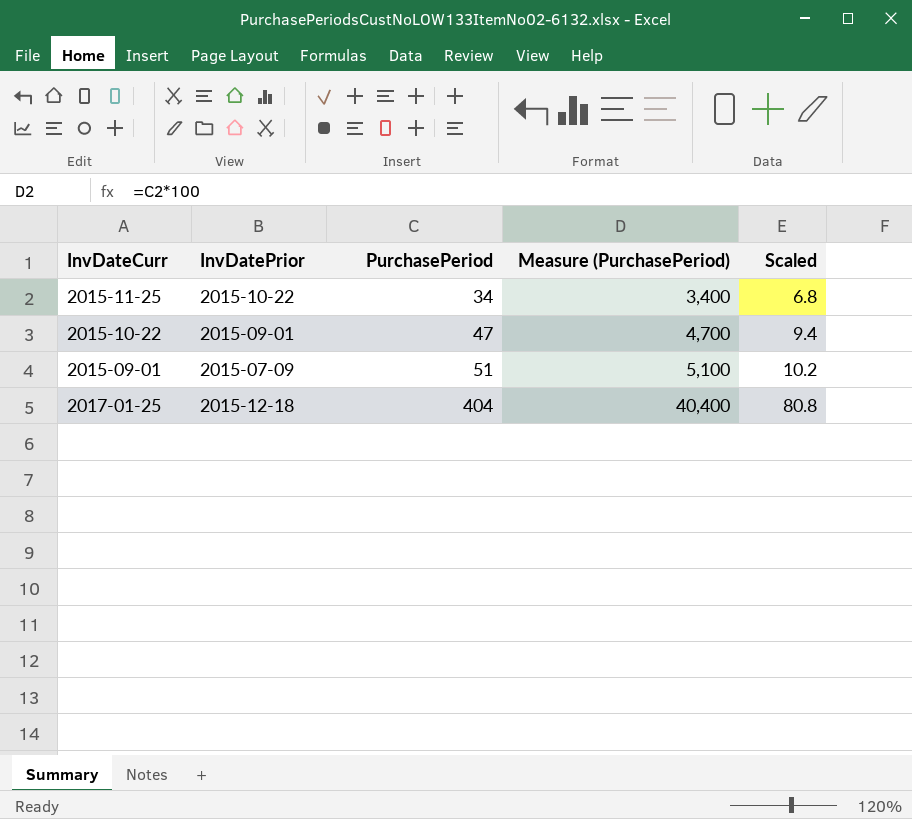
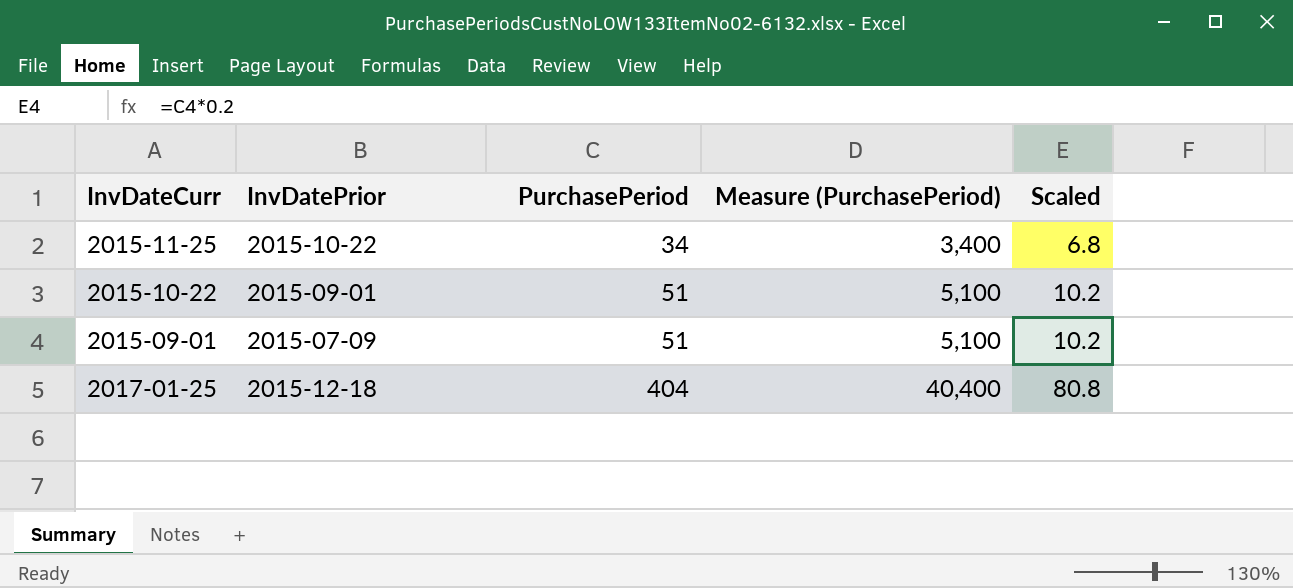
2015-10-22 | PurchasePeriod: 47 -> 51
2015-10-22 | Measure (PurchasePeriod): 4,700 -> 5,100
2015-10-22 | Scaled: 9.4 -> 10.2

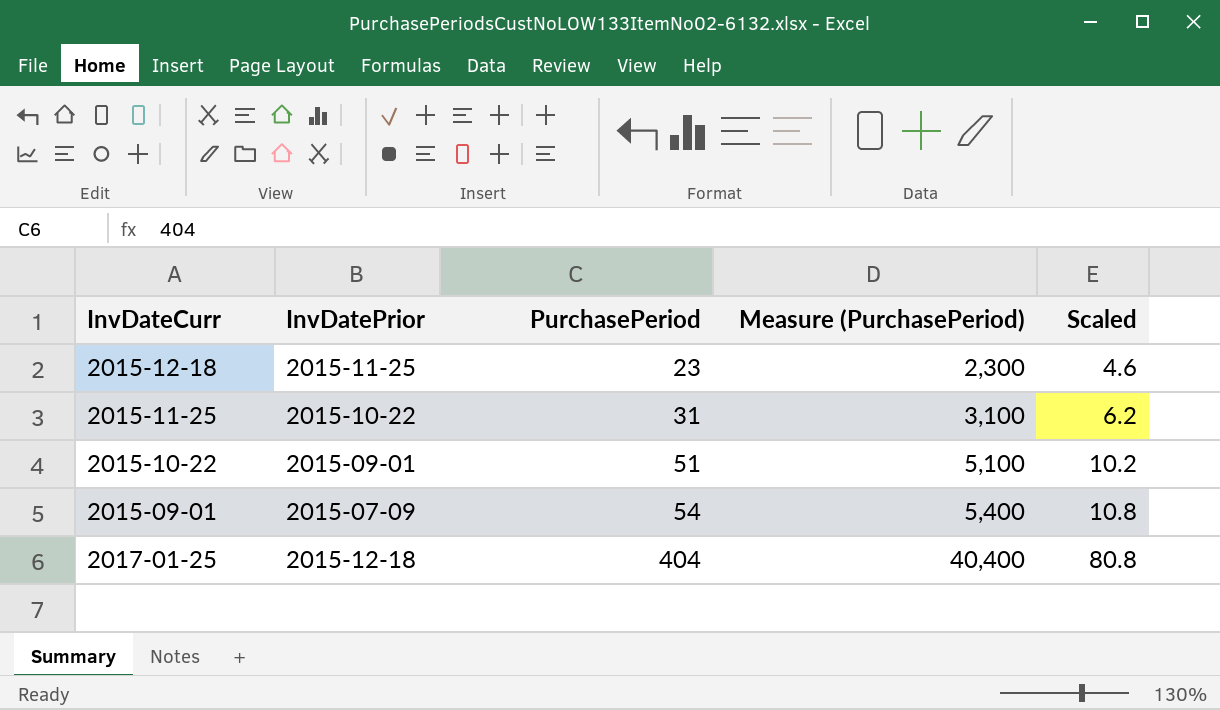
row 2015-12-18: none -> 2015-11-25 | 23 | 2,300 | 4.6
2015-11-25 | PurchasePeriod: 34 -> 31
2015-11-25 | Measure (PurchasePeriod): 3,400 -> 3,100
2015-11-25 | Scaled: 6.8 -> 6.2
2015-09-01 | PurchasePeriod: 51 -> 54
2015-09-01 | Measure (PurchasePeriod): 5,100 -> 5,400
2015-09-01 | Scaled: 10.2 -> 10.8

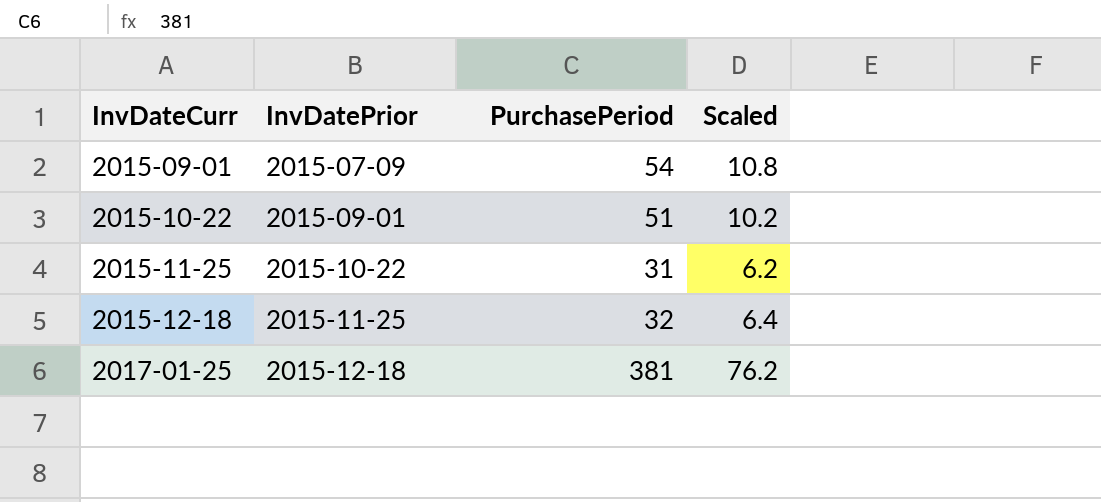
row order: PurchasePeriod ascending -> InvDateCurr ascending
column Measure (PurchasePeriod) | formula: [PurchasePeriod] * 100 -> none
2015-12-18 | PurchasePeriod: 23 -> 32
2015-12-18 | Scaled: 4.6 -> 6.4
2017-01-25 | PurchasePeriod: 404 -> 381
2017-01-25 | Scaled: 80.8 -> 76.2

